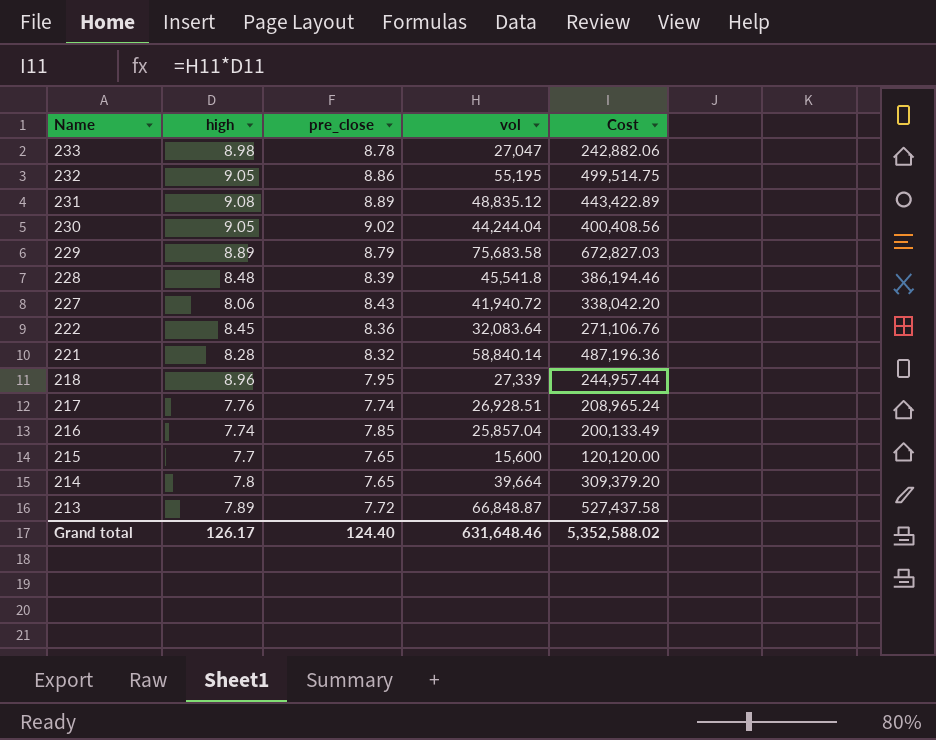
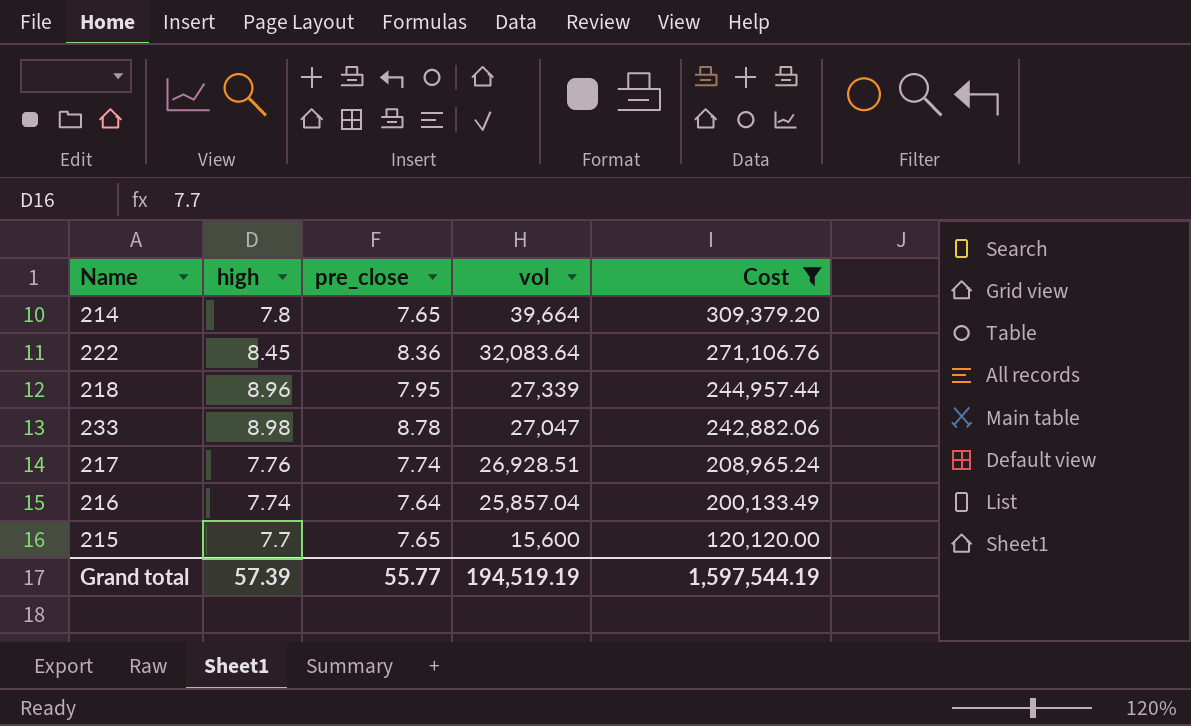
filter: none -> Cost <= 309,379.20
row order: Name descending -> vol descending
216 | pre_close: 7.85 -> 7.64
Grand total | high: 126.17 -> 57.39
Grand total | pre_close: 124.40 -> 55.77
Grand total | vol: 631,648.46 -> 194,519.19
Grand total | Cost: 5,352,588.02 -> 1,597,544.19

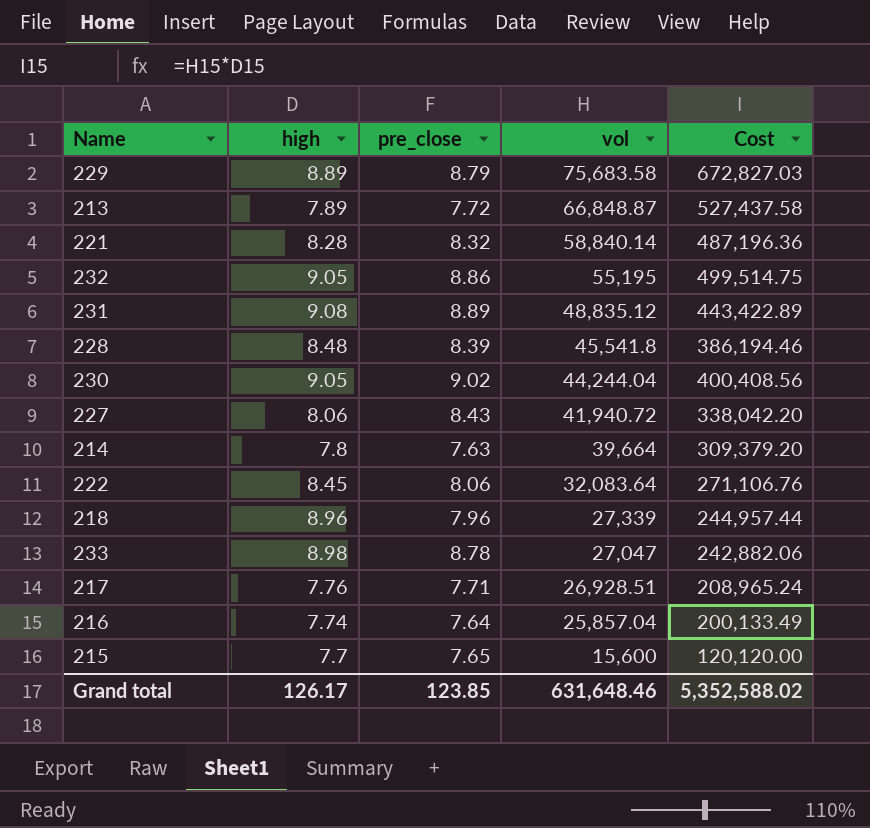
filter: Cost <= 309,379.20 -> none
214 | pre_close: 7.65 -> 7.63
222 | pre_close: 8.36 -> 8.06
218 | pre_close: 7.95 -> 7.96
217 | pre_close: 7.74 -> 7.71
Grand total | high: 57.39 -> 126.17
Grand total | pre_close: 55.77 -> 123.85
Grand total | vol: 194,519.19 -> 631,648.46
Grand total | Cost: 1,597,544.19 -> 5,352,588.02

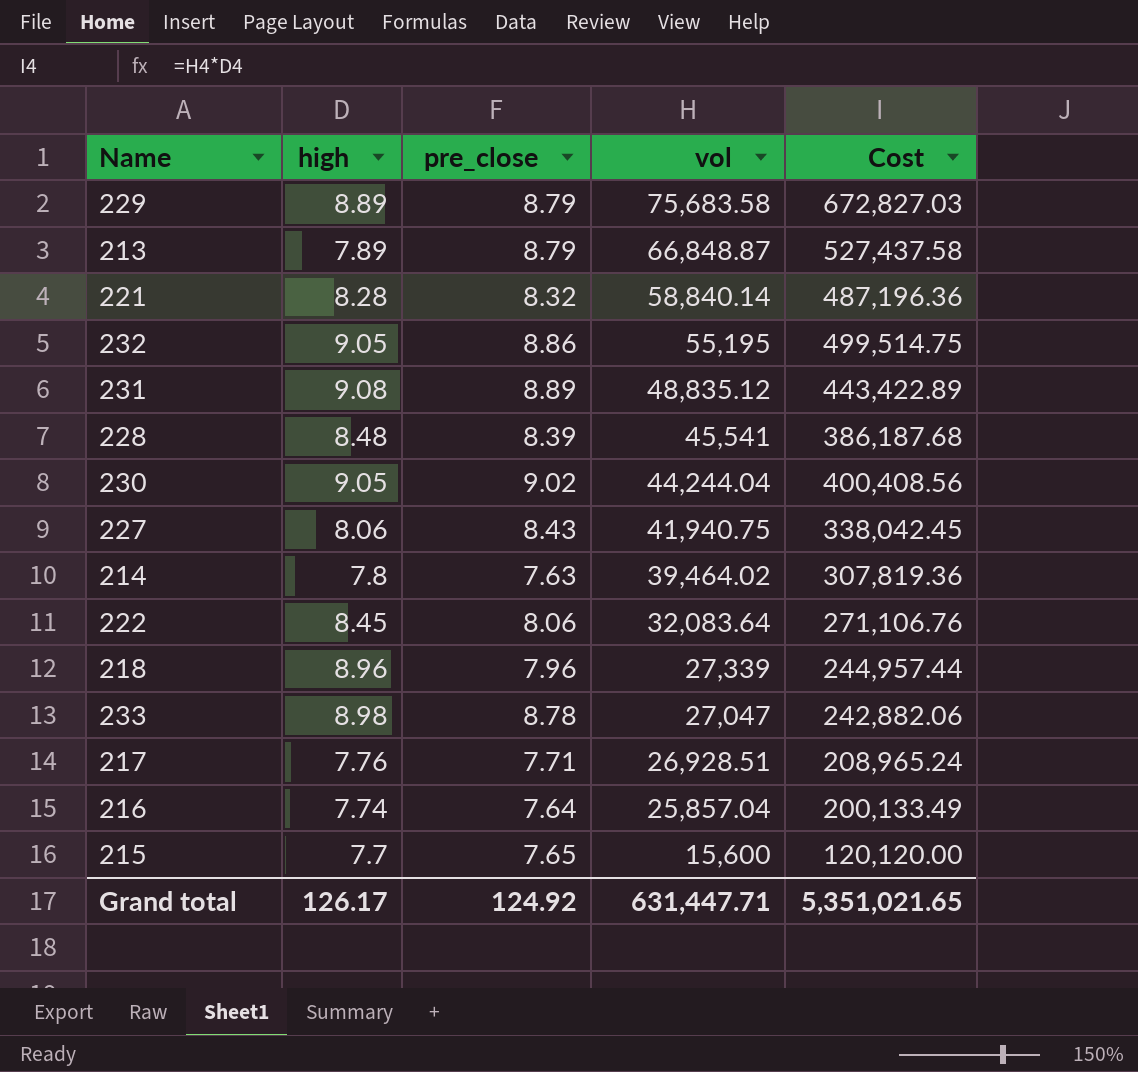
213 | pre_close: 7.72 -> 8.79
228 | vol: 45,541.8 -> 45,541
228 | Cost: 386,194.46 -> 386,187.68
227 | vol: 41,940.72 -> 41,940.75
227 | Cost: 338,042.20 -> 338,042.45
214 | vol: 39,664 -> 39,464.02
214 | Cost: 309,379.20 -> 307,819.36
Grand total | pre_close: 123.85 -> 124.92
Grand total | vol: 631,648.46 -> 631,447.71
Grand total | Cost: 5,352,588.02 -> 5,351,021.65

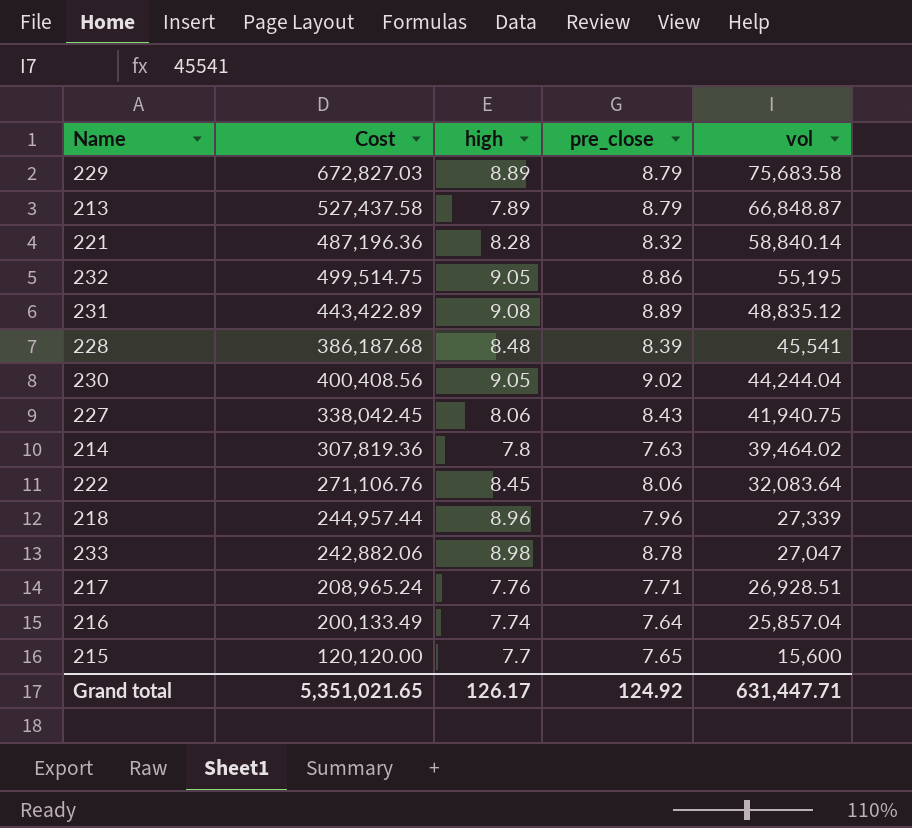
column Cost | position: 5 -> 2

